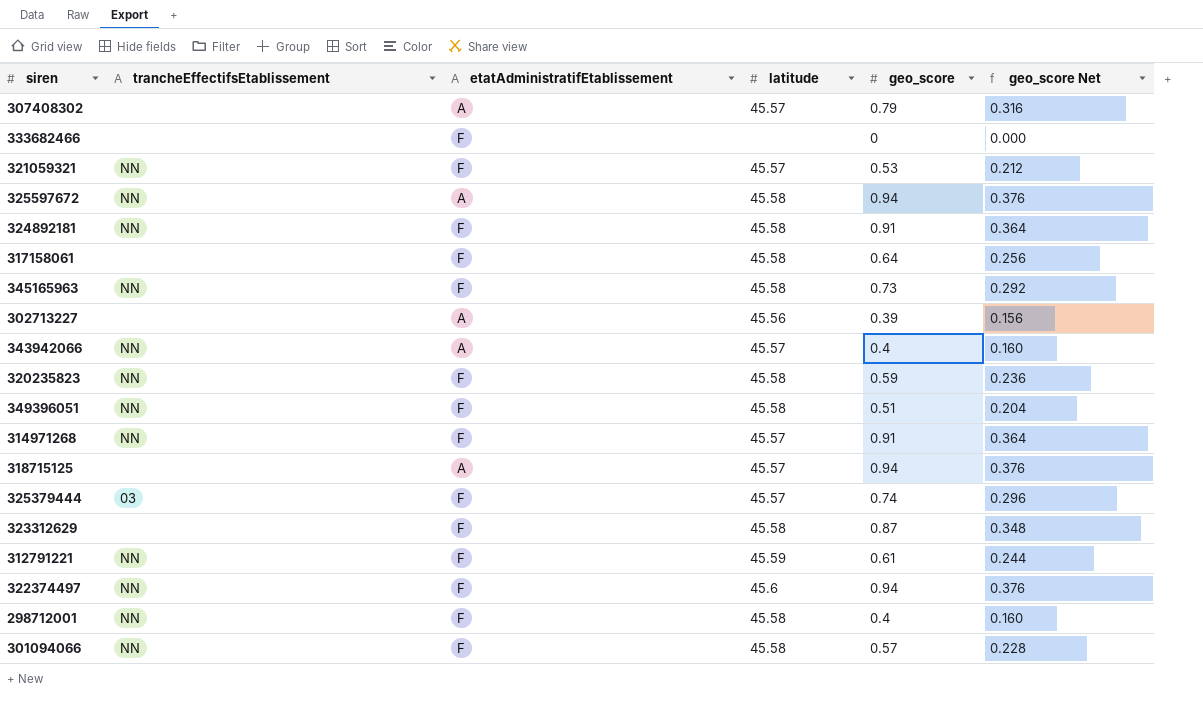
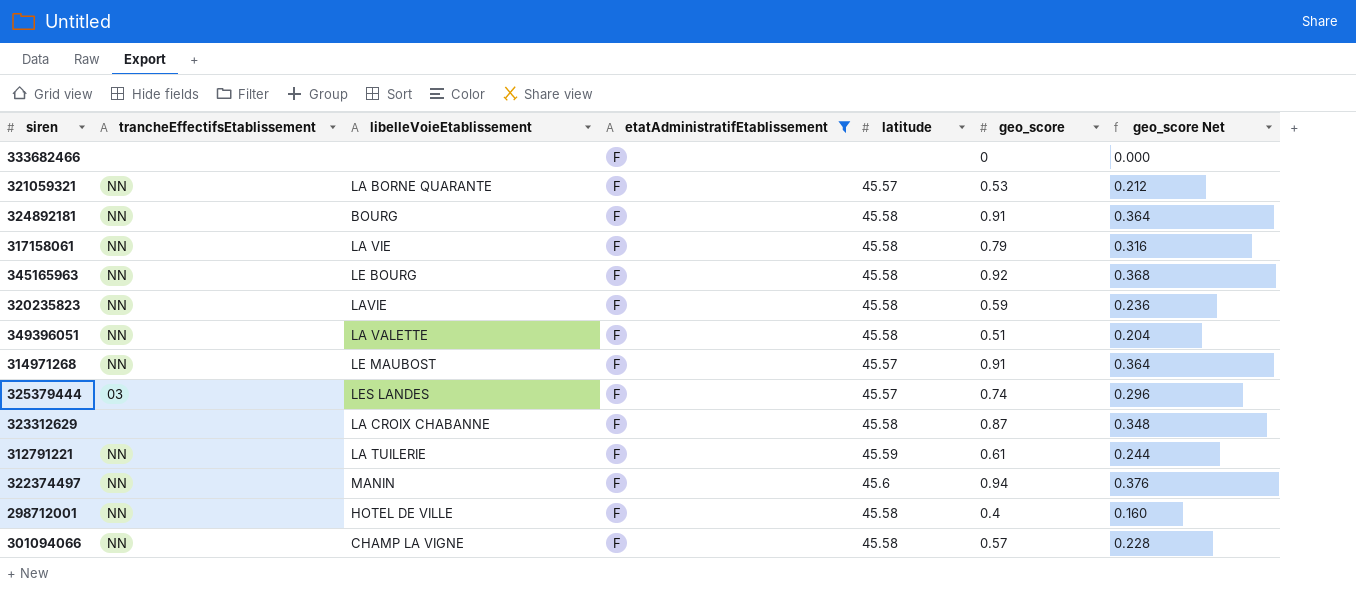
filter: none -> etatAdministratifEtablissement = F
column libelleVoieEtablissement | position: none -> 3
317158061 | trancheEffectifsEtablissement: none -> NN
317158061 | geo_score: 0.64 -> 0.79
317158061 | geo_score Net: 0.256 -> 0.316
345165963 | geo_score: 0.73 -> 0.92
345165963 | geo_score Net: 0.292 -> 0.368

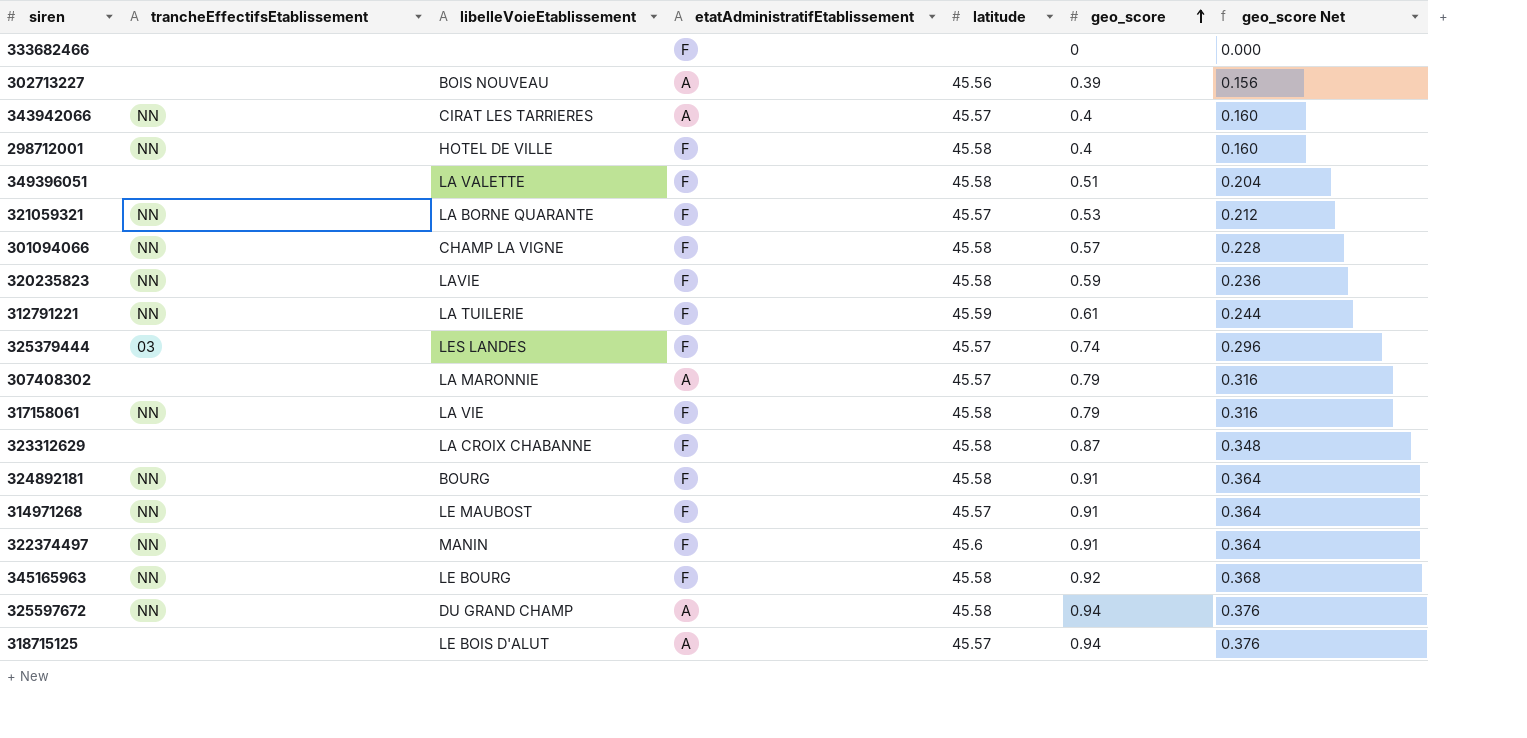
filter: etatAdministratifEtablissement = F -> none
row order: none -> geo_score ascending
349396051 | trancheEffectifsEtablissement: NN -> none
322374497 | geo_score: 0.94 -> 0.91
322374497 | geo_score Net: 0.376 -> 0.364

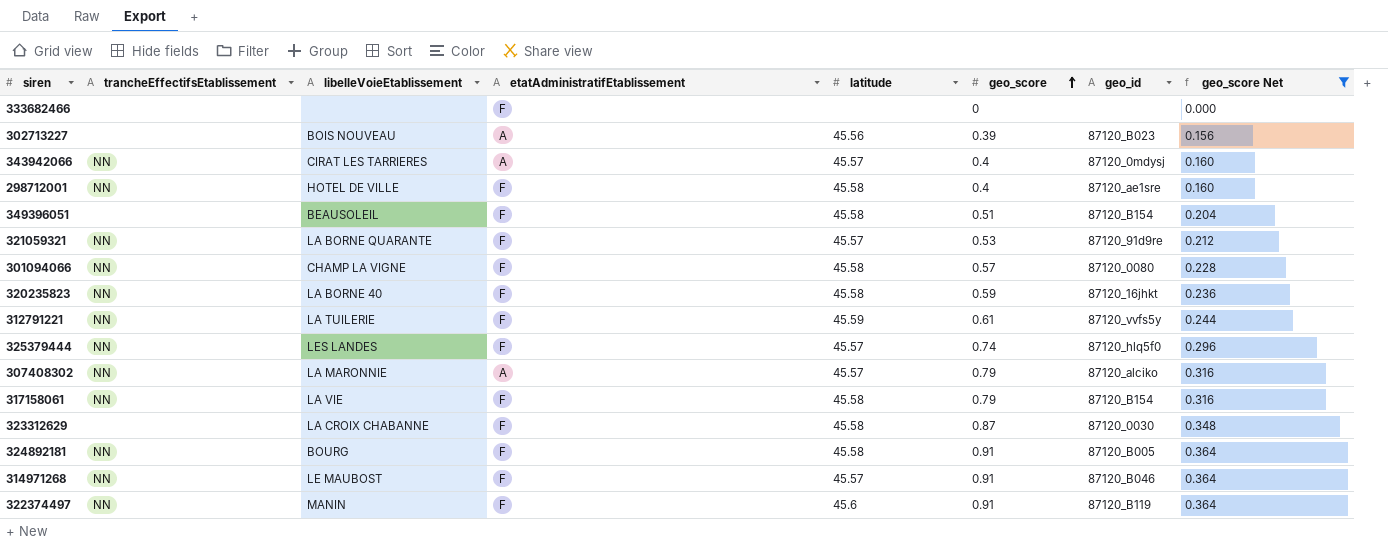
filter: none -> geo_score Net <= 0.364
column geo_id | position: none -> 7
349396051 | libelleVoieEtablissement: LA VALETTE -> BEAUSOLEIL
320235823 | libelleVoieEtablissement: LAVIE -> LA BORNE 40
325379444 | trancheEffectifsEtablissement: 03 -> NN
307408302 | trancheEffectifsEtablissement: none -> NN

